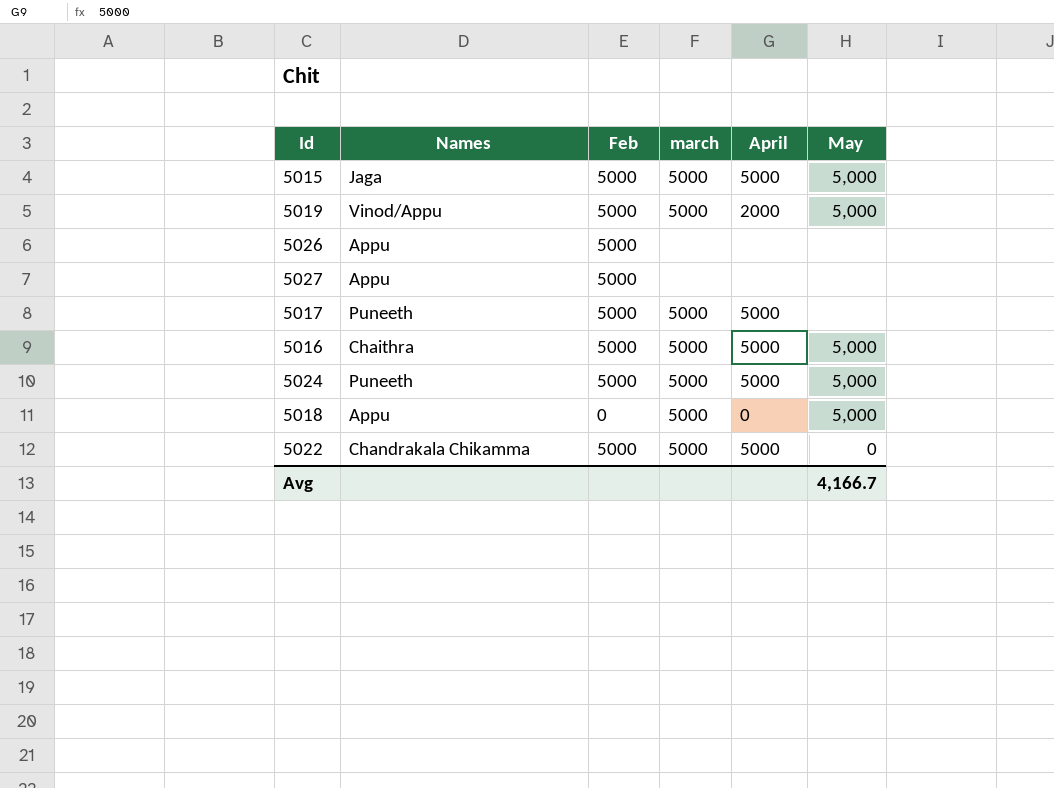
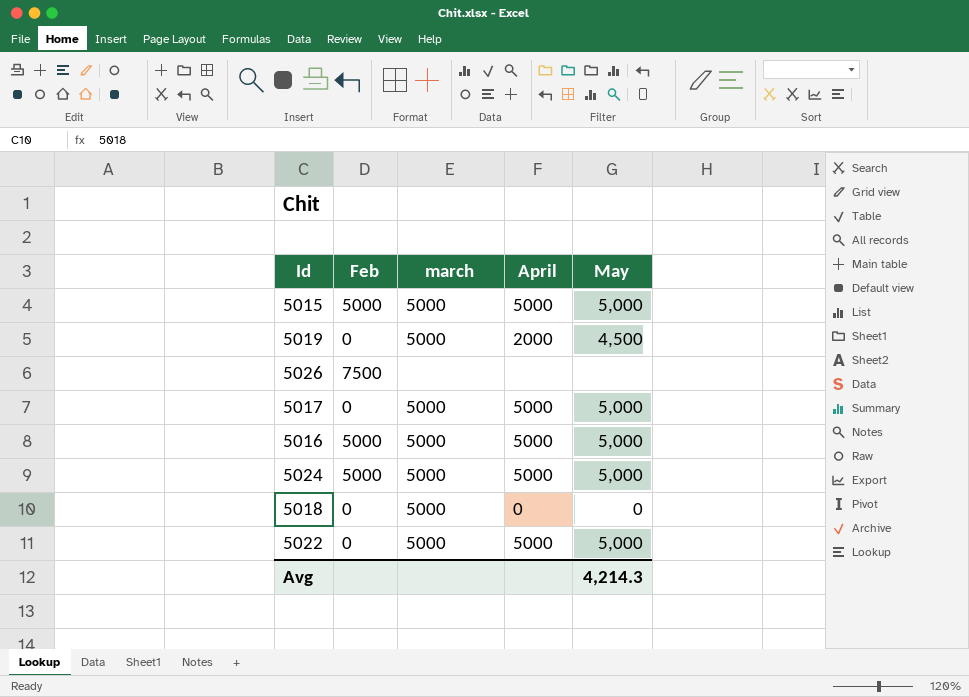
column Names | position: 2 -> none
row 5027: Appu | 5000 | none | none | none -> none
5019 | Feb: 5000 -> 0
5019 | May: 5,000 -> 4,500
5026 | Feb: 5000 -> 7500
5017 | Feb: 5000 -> 0
5017 | May: none -> 5,000
5018 | May: 5,000 -> 0
5022 | Feb: 5000 -> 0
5022 | May: 0 -> 5,000
Avg | May: 4,166.7 -> 4,214.3

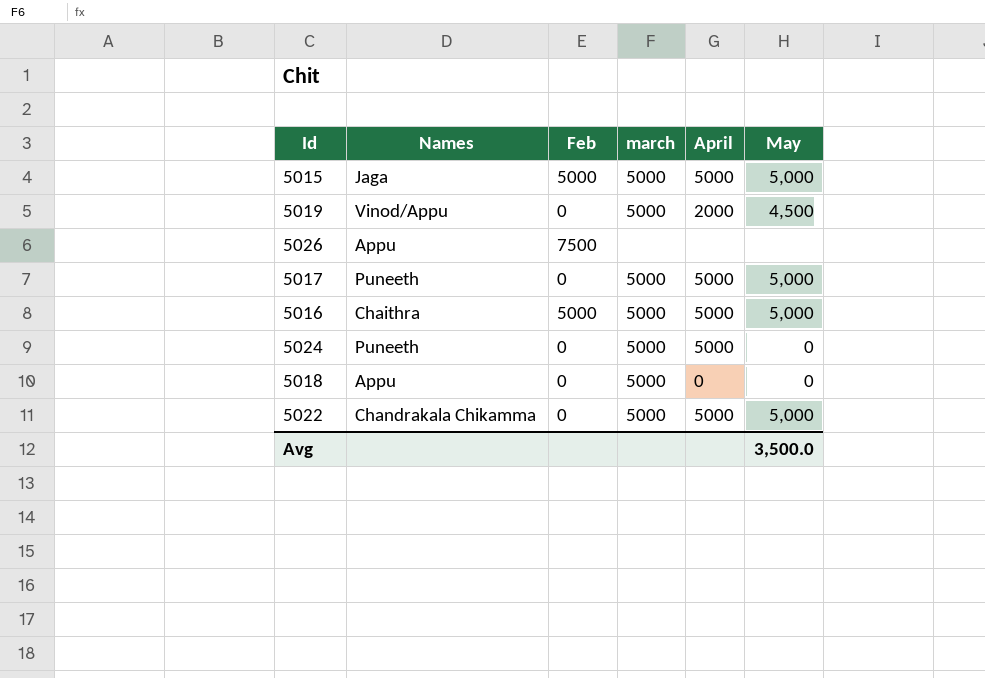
column Names | position: none -> 2
5024 | Feb: 5000 -> 0
5024 | May: 5,000 -> 0
Avg | May: 4,214.3 -> 3,500.0

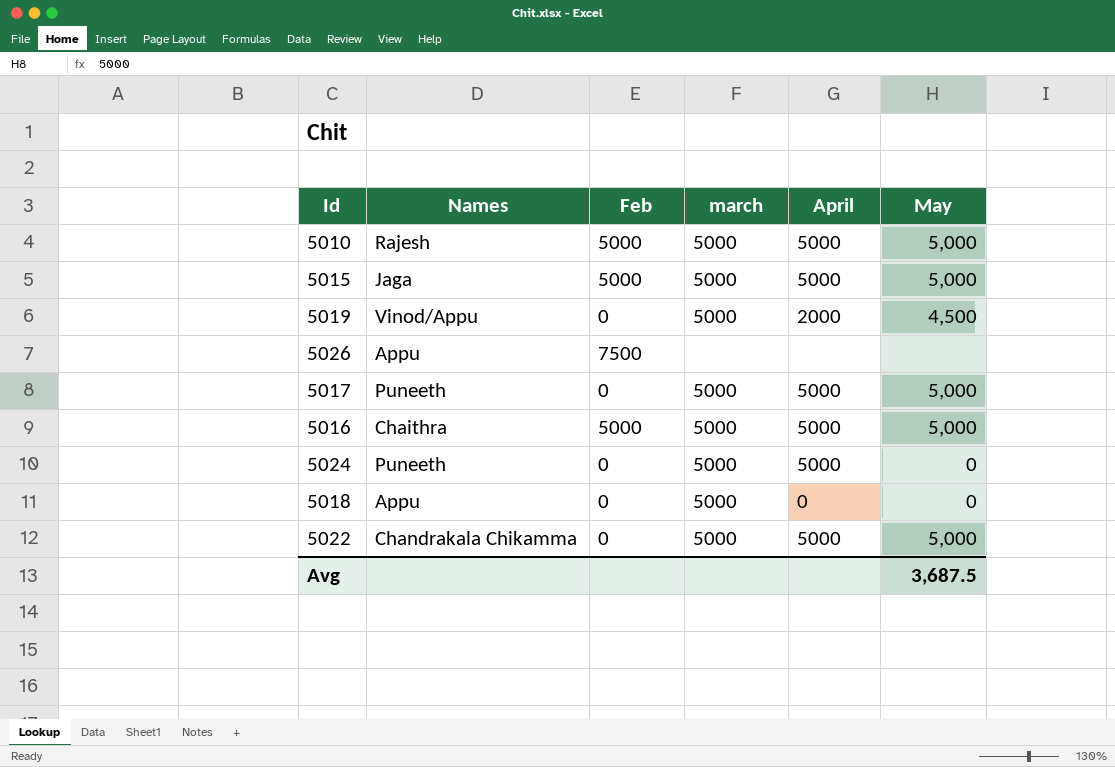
row 5010: none -> Rajesh | 5000 | 5000 | 5000 | 5,000
Avg | May: 3,500.0 -> 3,687.5

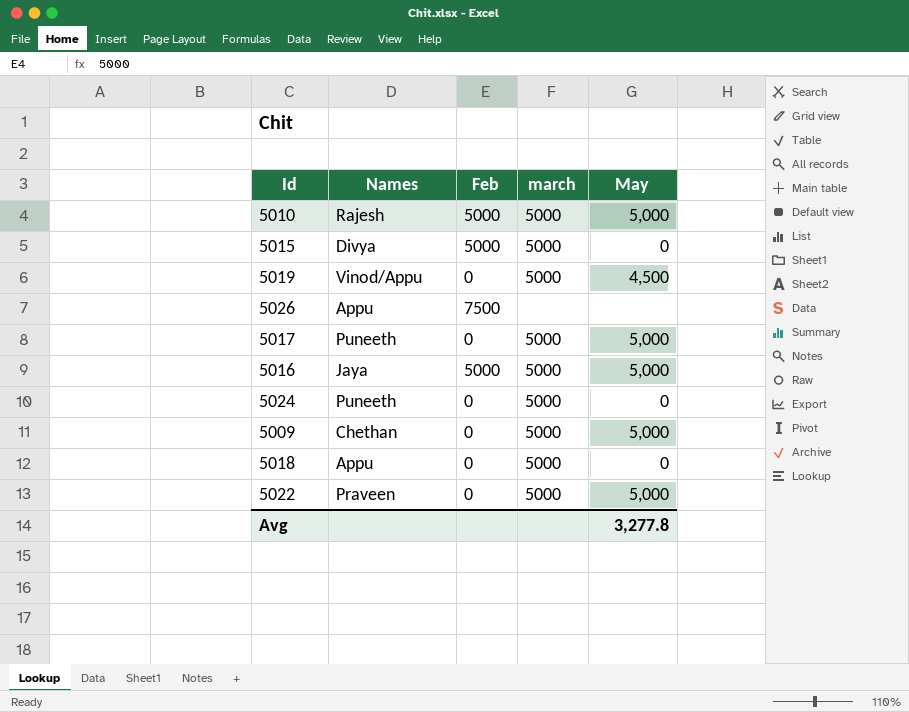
column April | position: 5 -> none
5015 | Names: Jaga -> Divya
5015 | May: 5,000 -> 0
5016 | Names: Chaithra -> Jaya
row 5009: none -> Chethan | 0 | 5000 | 5,000
5022 | Names: Chandrakala Chikamma -> Praveen
Avg | May: 3,687.5 -> 3,277.8

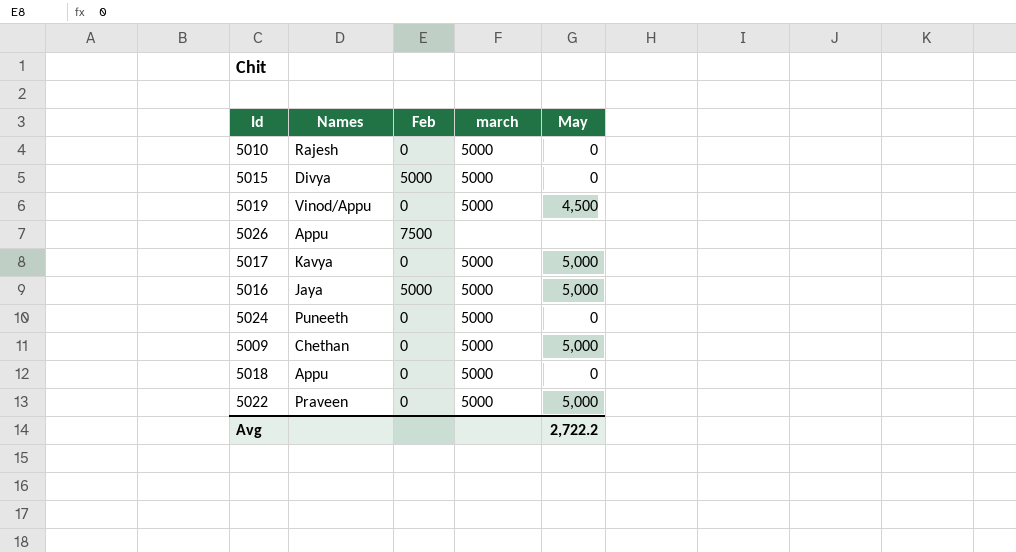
5010 | Feb: 5000 -> 0
5010 | May: 5,000 -> 0
5017 | Names: Puneeth -> Kavya
Avg | May: 3,277.8 -> 2,722.2

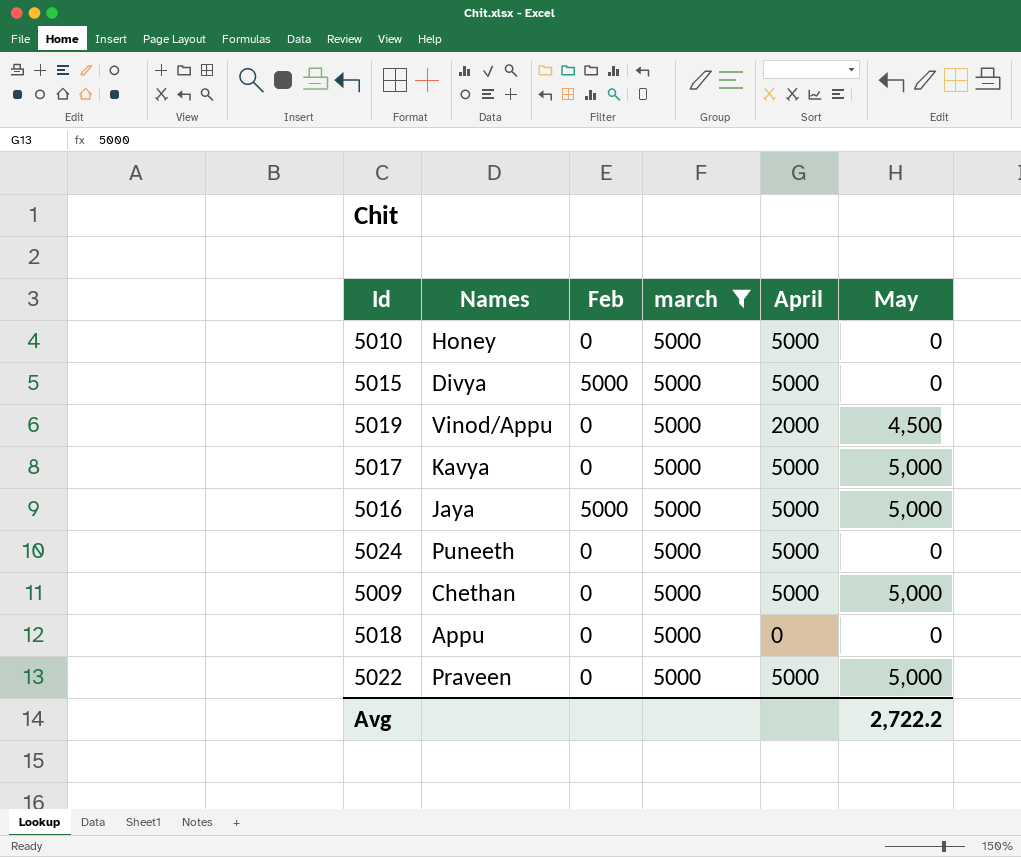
filter: none -> march = 5000
column April | position: none -> 5
5010 | Names: Rajesh -> Honey

